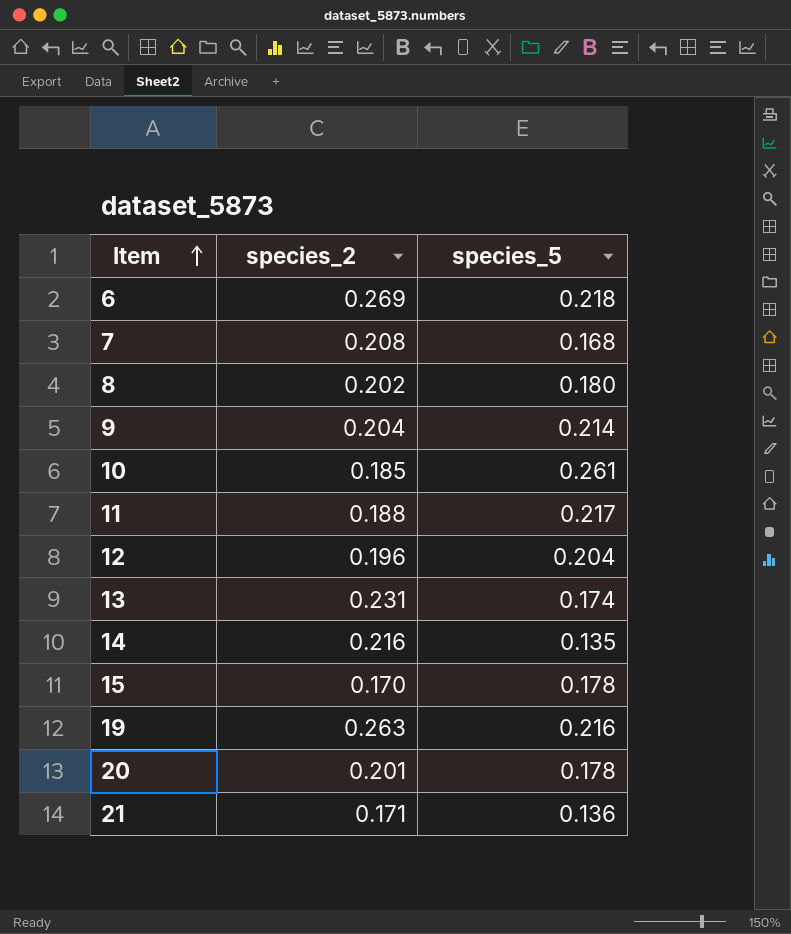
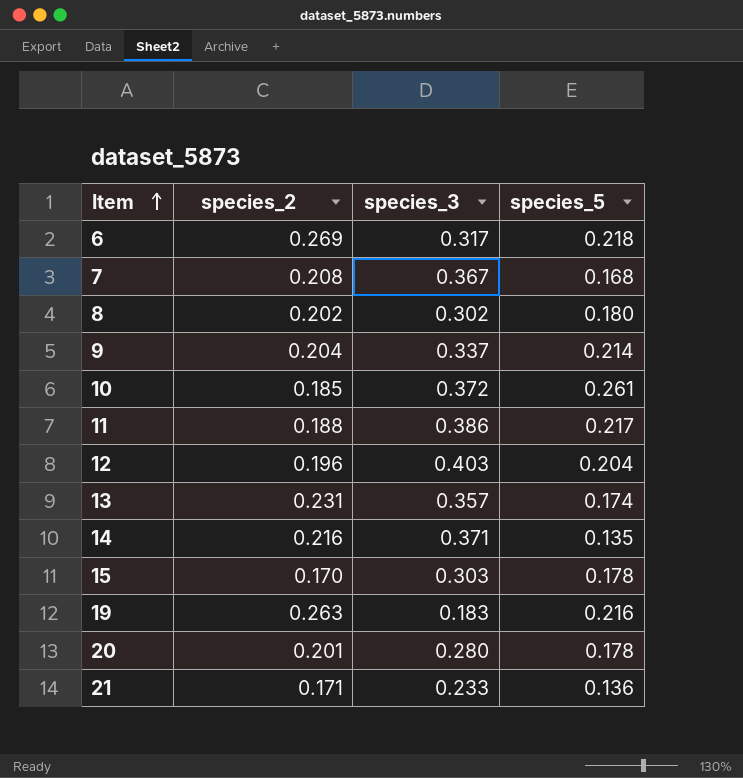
column species_3 | position: none -> 3

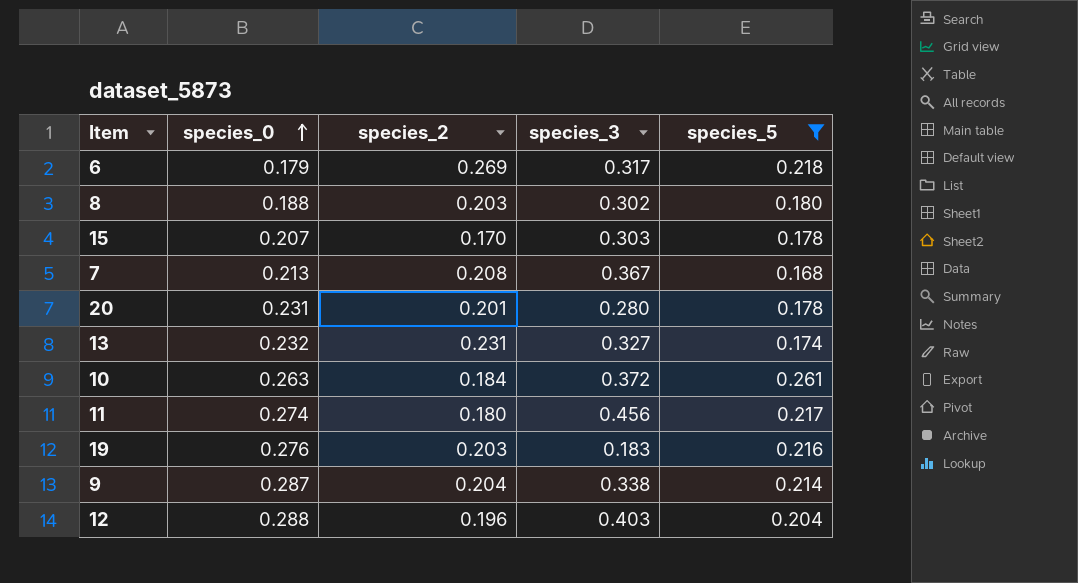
filter: none -> species_5 >= 0.168
row order: Item ascending -> species_0 ascending
column species_0 | position: none -> 2
8 | species_2: 0.202 -> 0.203
13 | species_3: 0.357 -> 0.327
10 | species_2: 0.185 -> 0.184
11 | species_2: 0.188 -> 0.180
11 | species_3: 0.386 -> 0.456
19 | species_2: 0.263 -> 0.203
9 | species_3: 0.337 -> 0.338

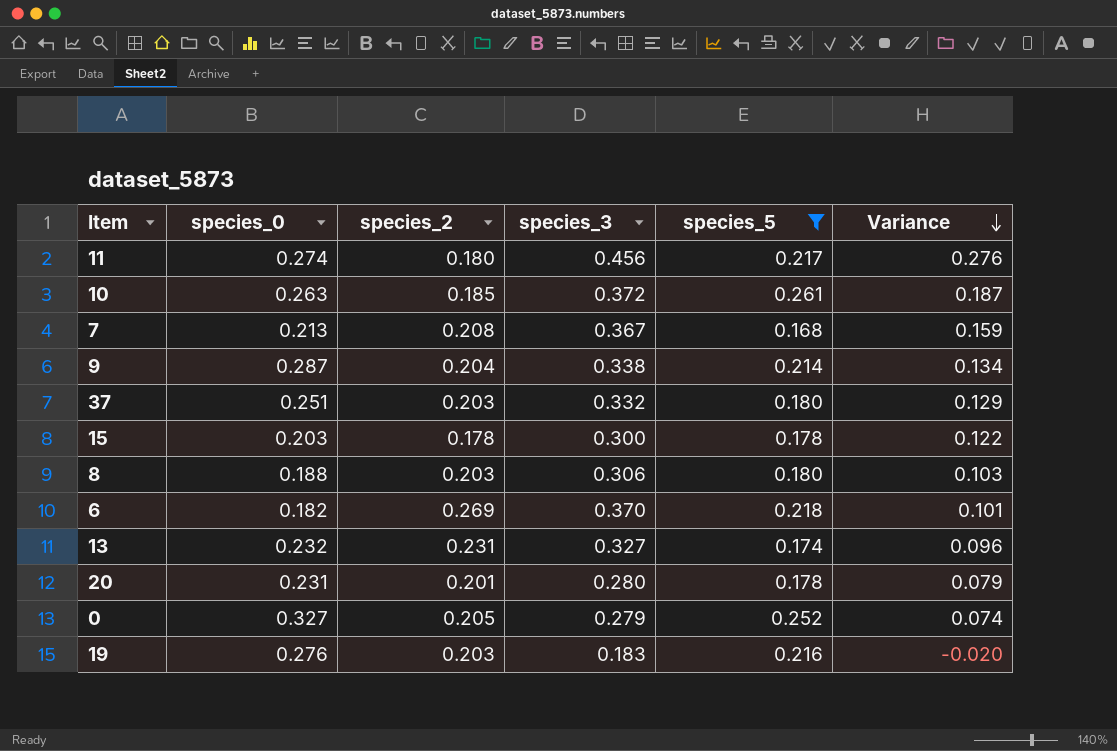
row order: species_0 ascending -> Variance descending
column Variance | formula: none -> [species_3] - [species_2]
row 12: 0.288 | 0.196 | 0.403 | 0.204 -> none
10 | species_2: 0.184 -> 0.185
row 37: none -> 0.251 | 0.203 | 0.332 | 0.180 | 0.129
15 | species_0: 0.207 -> 0.203
15 | species_2: 0.170 -> 0.178
15 | species_3: 0.303 -> 0.300
8 | species_3: 0.302 -> 0.306
6 | species_0: 0.179 -> 0.182
6 | species_3: 0.317 -> 0.370
row 0: none -> 0.327 | 0.205 | 0.279 | 0.252 | 0.074

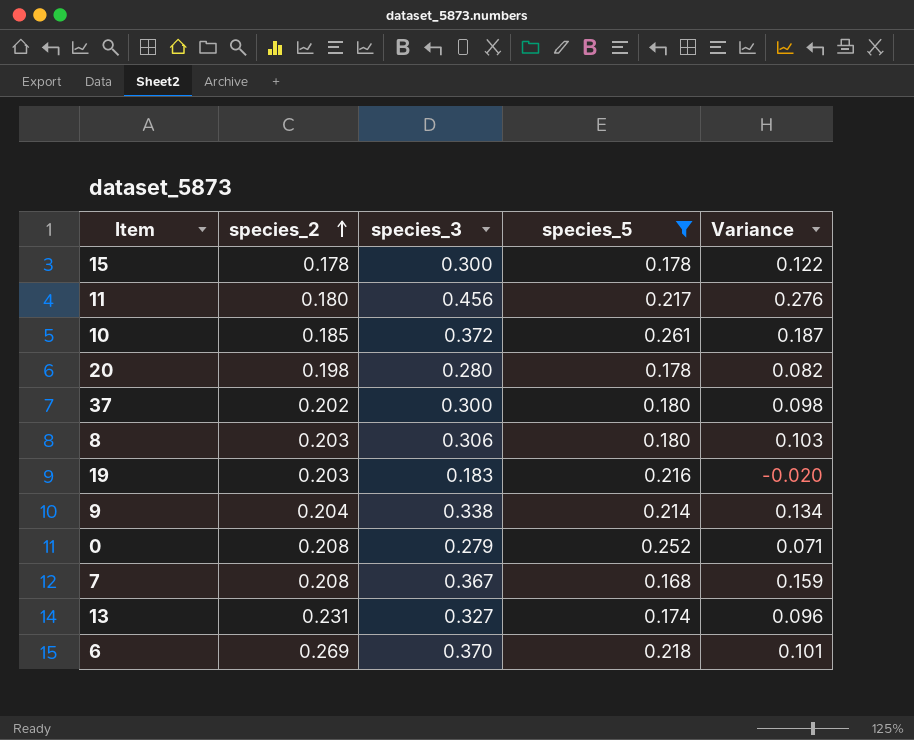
row order: Variance descending -> species_2 ascending
column species_0 | position: 2 -> none
20 | species_2: 0.201 -> 0.198
20 | Variance: 0.079 -> 0.082
37 | species_2: 0.203 -> 0.202
37 | species_3: 0.332 -> 0.300
37 | Variance: 0.129 -> 0.098
0 | species_2: 0.205 -> 0.208
0 | Variance: 0.074 -> 0.071

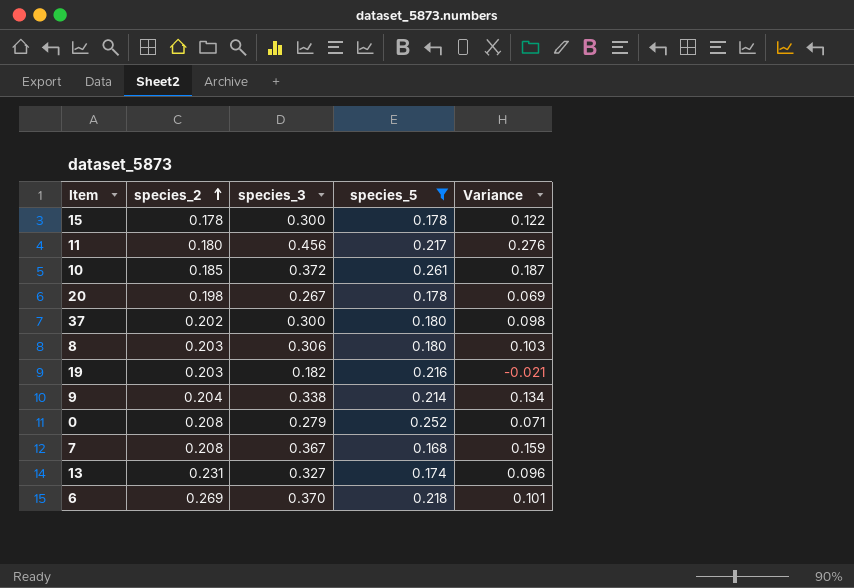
20 | species_3: 0.280 -> 0.267
20 | Variance: 0.082 -> 0.069
19 | species_3: 0.183 -> 0.182
19 | Variance: -0.020 -> -0.021

